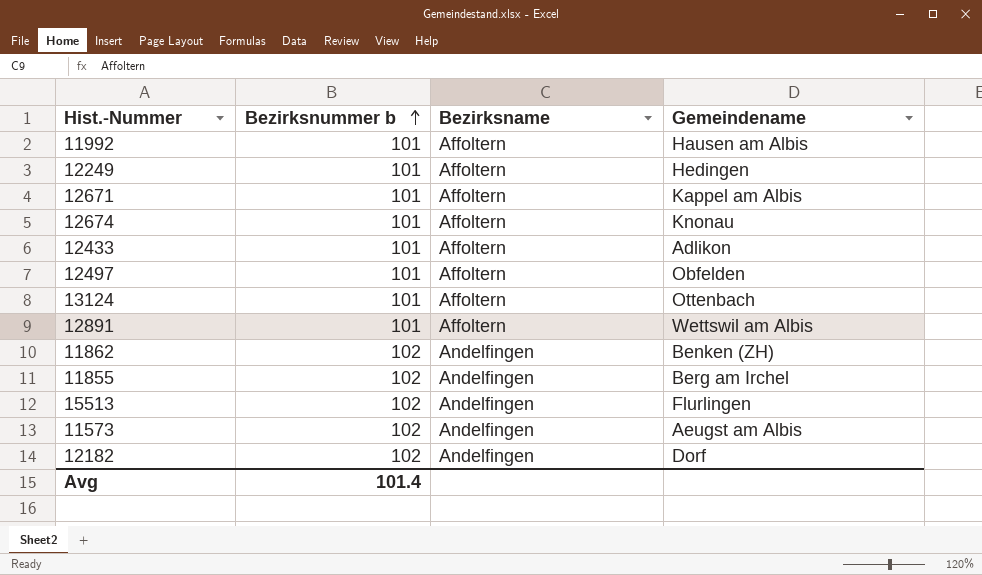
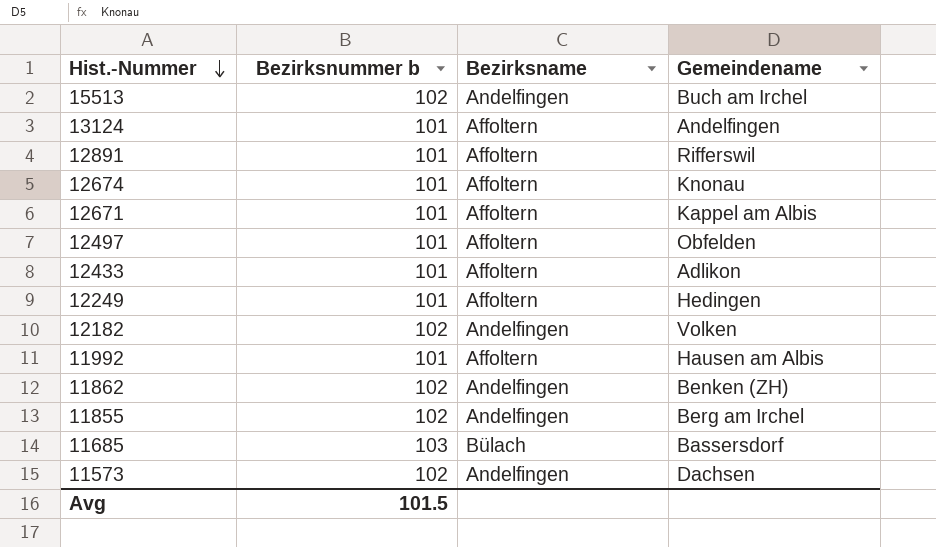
row order: Bezirksnummer b ascending -> Hist.-Nummer descending
15513 | Gemeindename: Flurlingen -> Buch am Irchel
13124 | Gemeindename: Ottenbach -> Andelfingen
12891 | Gemeindename: Wettswil am Albis -> Rifferswil
12182 | Gemeindename: Dorf -> Volken
row 11685: none -> 103 | Bülach | Bassersdorf
11573 | Gemeindename: Aeugst am Albis -> Dachsen
Avg | Bezirksnummer b: 101.4 -> 101.5

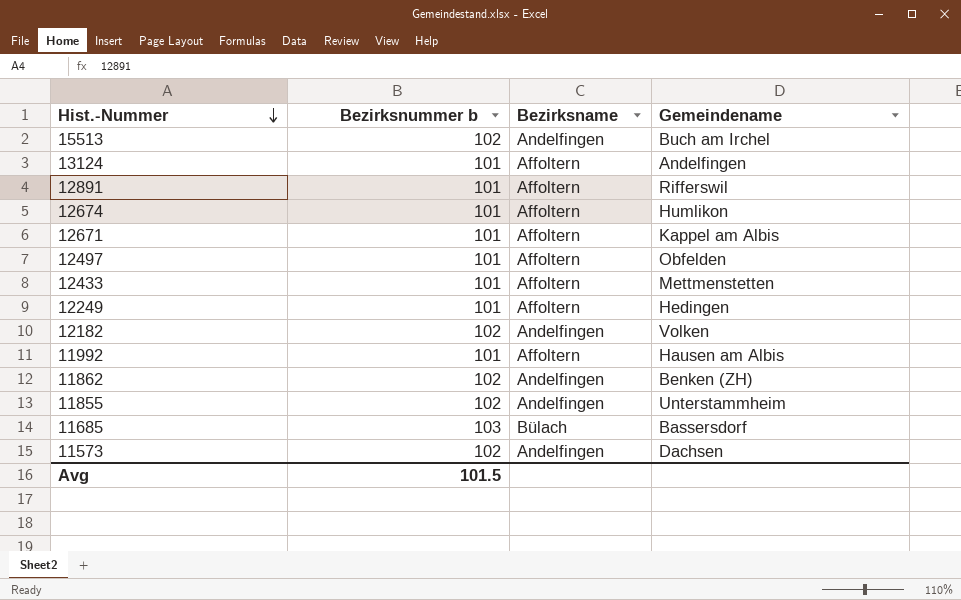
12674 | Gemeindename: Knonau -> Humlikon
12433 | Gemeindename: Adlikon -> Mettmenstetten
11855 | Gemeindename: Berg am Irchel -> Unterstammheim

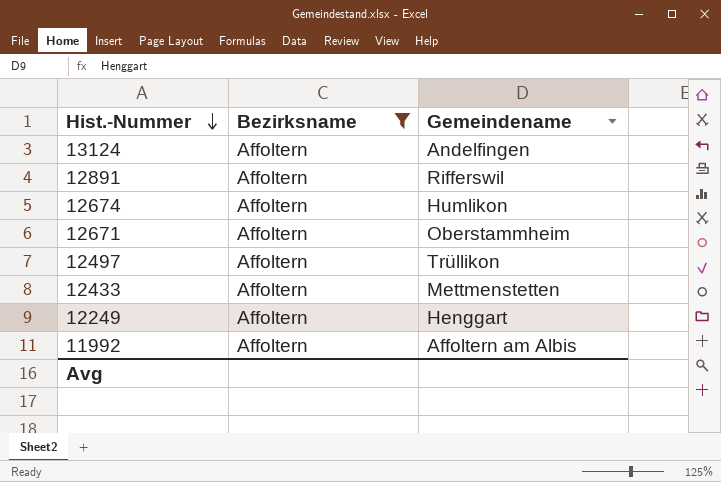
filter: none -> Bezirksname = Affoltern
column Bezirksnummer b | position: 2 -> none
12671 | Gemeindename: Kappel am Albis -> Oberstammheim
12497 | Gemeindename: Obfelden -> Trüllikon
12249 | Gemeindename: Hedingen -> Henggart
11992 | Gemeindename: Hausen am Albis -> Affoltern am Albis

